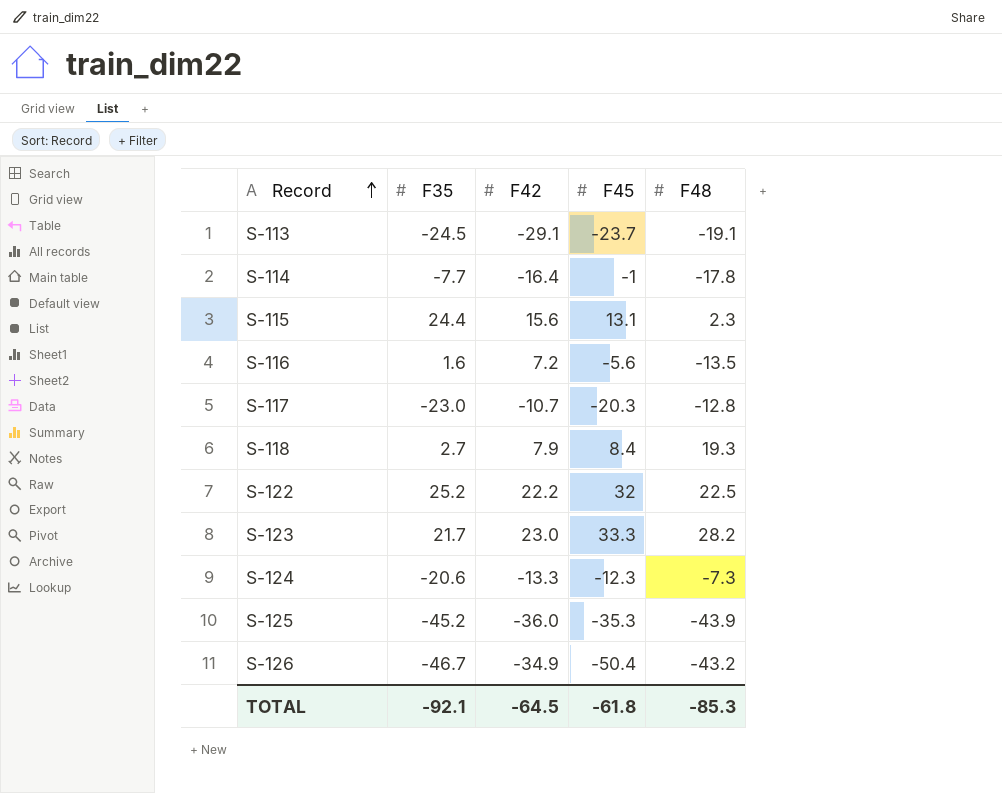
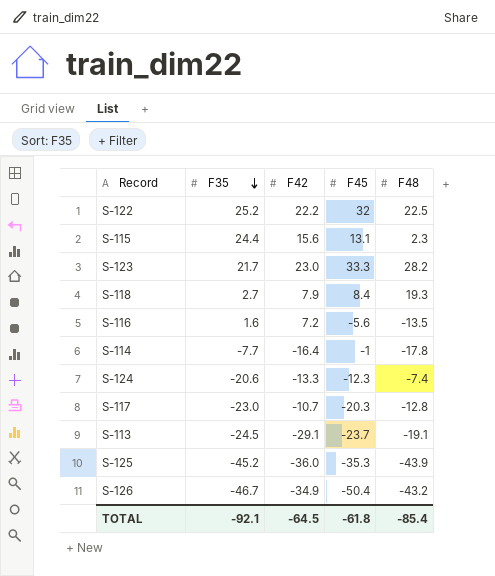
row order: Record ascending -> F35 descending
S-124 | F48: -7.3 -> -7.4
TOTAL | F48: -85.3 -> -85.4

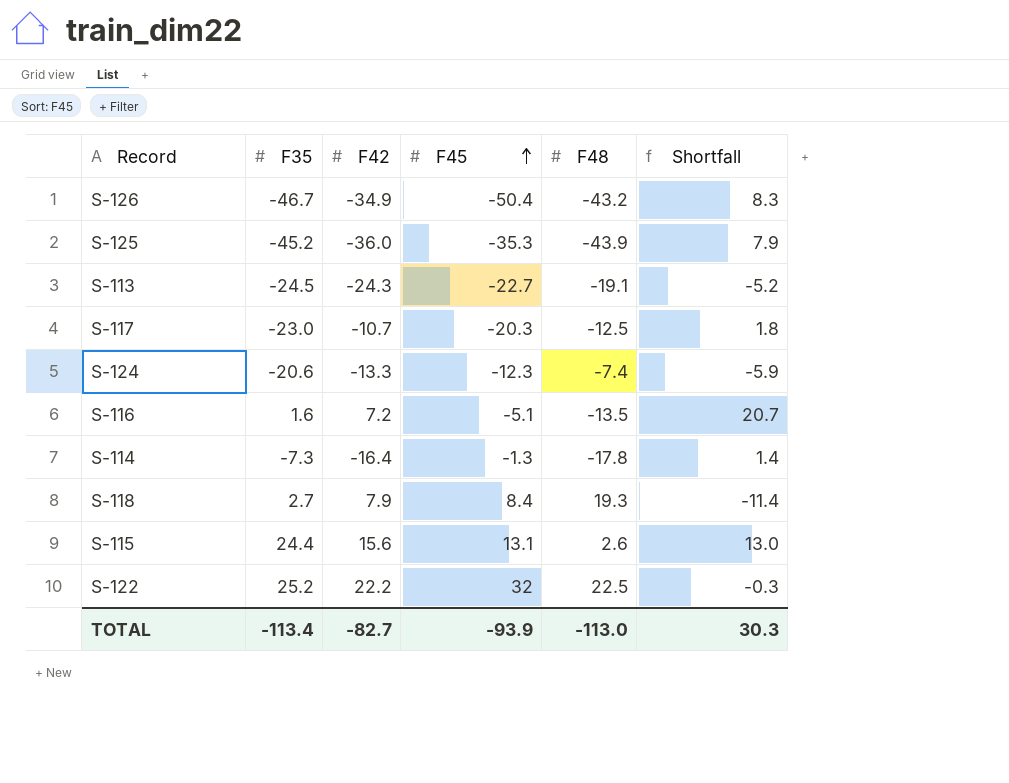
row order: F35 descending -> F45 ascending
column Shortfall | formula: none -> [F42] - [F48]
row S-123: 21.7 | 23.0 | 33.3 | 28.2 -> none
S-113 | F42: -29.1 -> -24.3
S-113 | F45: -23.7 -> -22.7
S-117 | F48: -12.8 -> -12.5
S-116 | F45: -5.6 -> -5.1
S-114 | F35: -7.7 -> -7.3
S-114 | F45: -1 -> -1.3
S-115 | F48: 2.3 -> 2.6
TOTAL | F35: -92.1 -> -113.4
TOTAL | F42: -64.5 -> -82.7
TOTAL | F45: -61.8 -> -93.9
TOTAL | F48: -85.4 -> -113.0

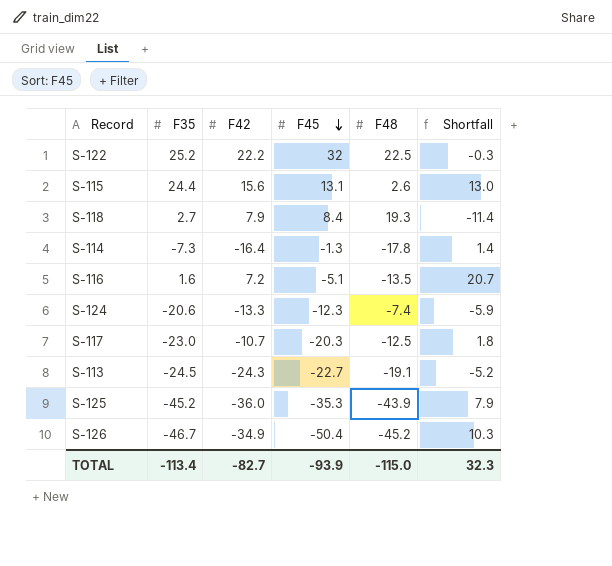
row order: F45 ascending -> F45 descending
S-126 | F48: -43.2 -> -45.2
S-126 | Shortfall: 8.3 -> 10.3
TOTAL | F48: -113.0 -> -115.0
TOTAL | Shortfall: 30.3 -> 32.3

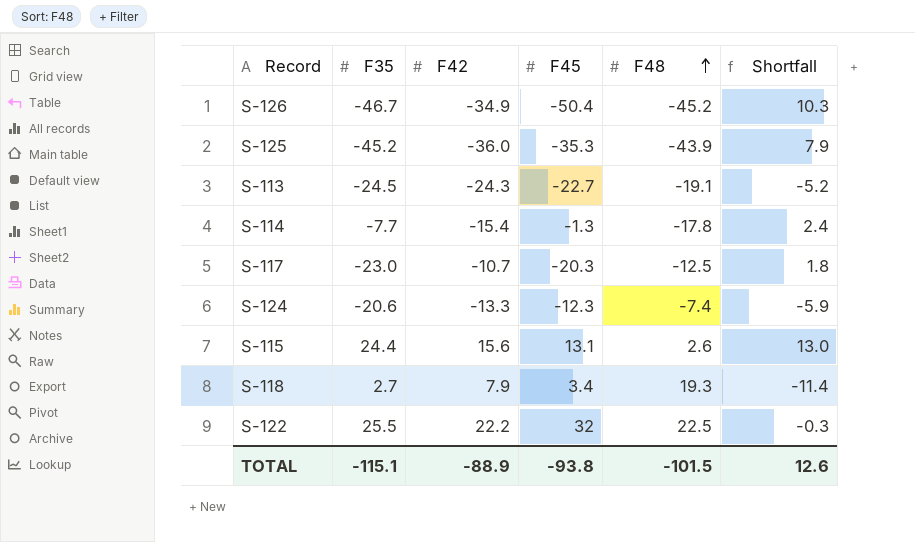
row order: F45 descending -> F48 ascending
row S-116: 1.6 | 7.2 | -5.1 | -13.5 | 20.7 -> none
S-114 | F35: -7.3 -> -7.7
S-114 | F42: -16.4 -> -15.4
S-114 | Shortfall: 1.4 -> 2.4
S-118 | F45: 8.4 -> 3.4
S-122 | F35: 25.2 -> 25.5
TOTAL | F35: -113.4 -> -115.1
TOTAL | F42: -82.7 -> -88.9
TOTAL | F45: -93.9 -> -93.8
TOTAL | F48: -115.0 -> -101.5
TOTAL | Shortfall: 32.3 -> 12.6

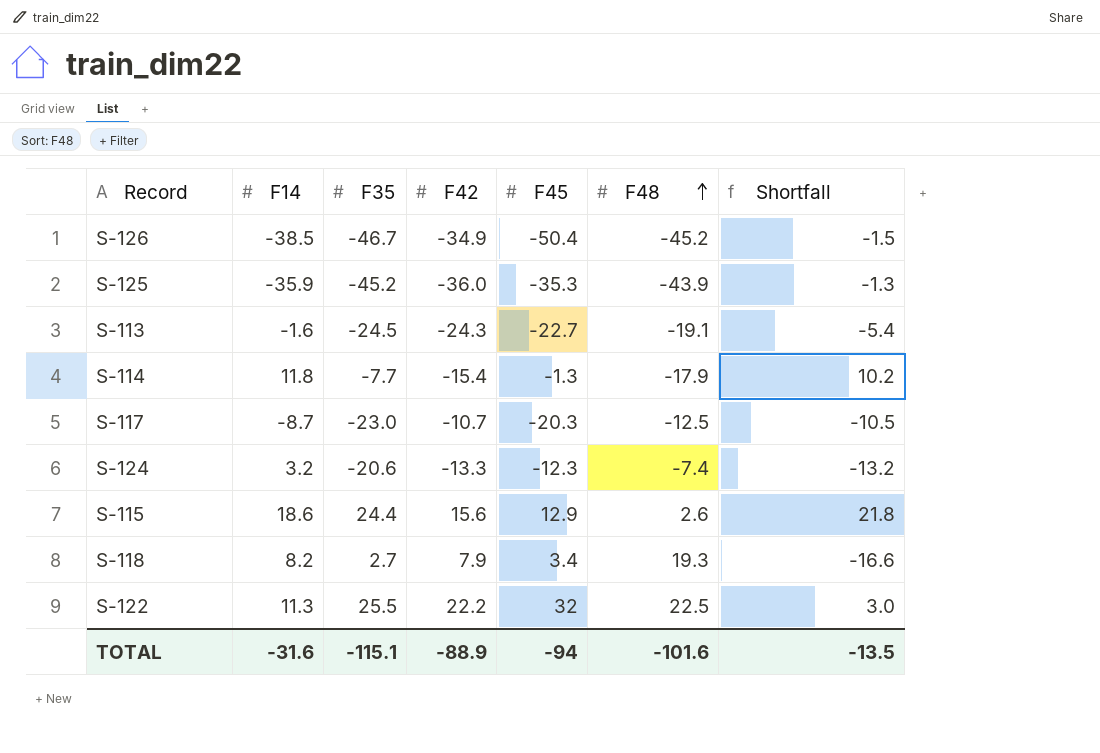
column F14 | position: none -> 2
column Shortfall | formula: [F42] - [F48] -> [F35] - [F48]
S-114 | F48: -17.8 -> -17.9
S-115 | F45: 13.1 -> 12.9
TOTAL | F45: -93.8 -> -94
TOTAL | F48: -101.5 -> -101.6
TOTAL | Shortfall: 12.6 -> -13.5

